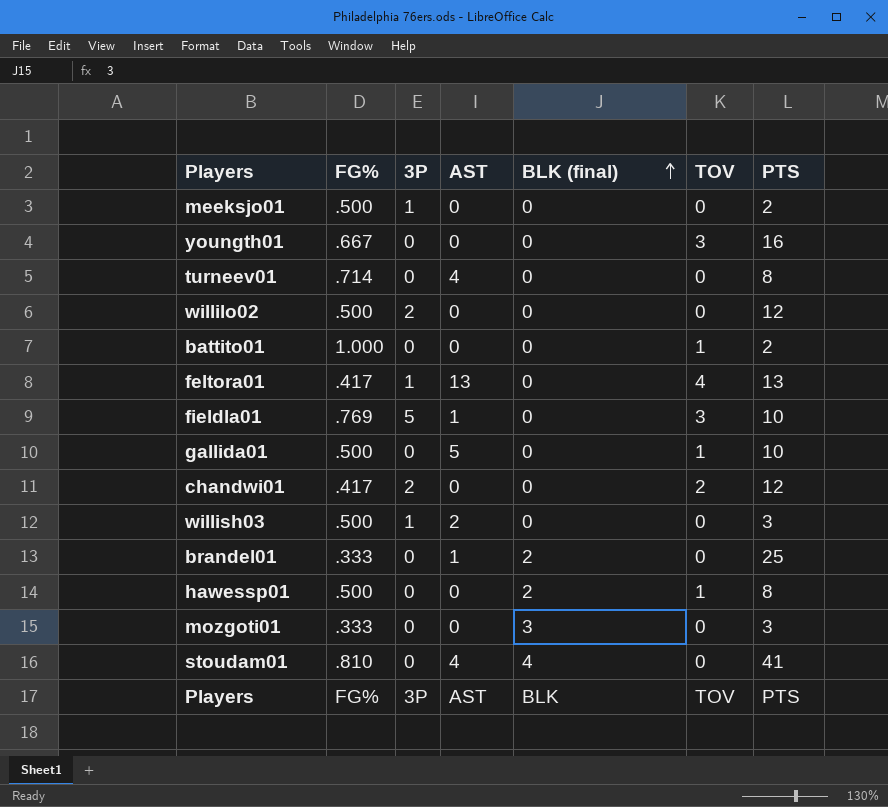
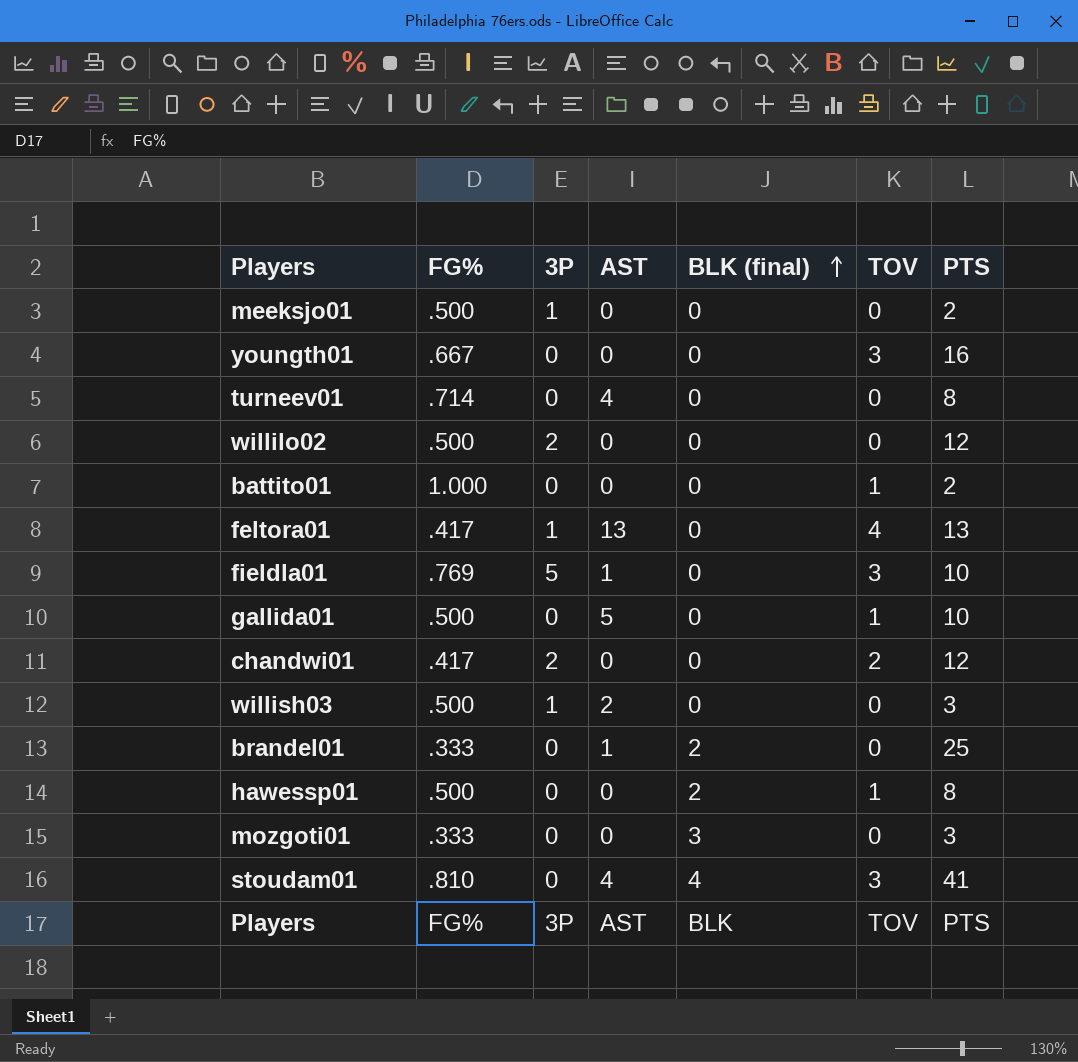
stoudam01 | TOV: 0 -> 3

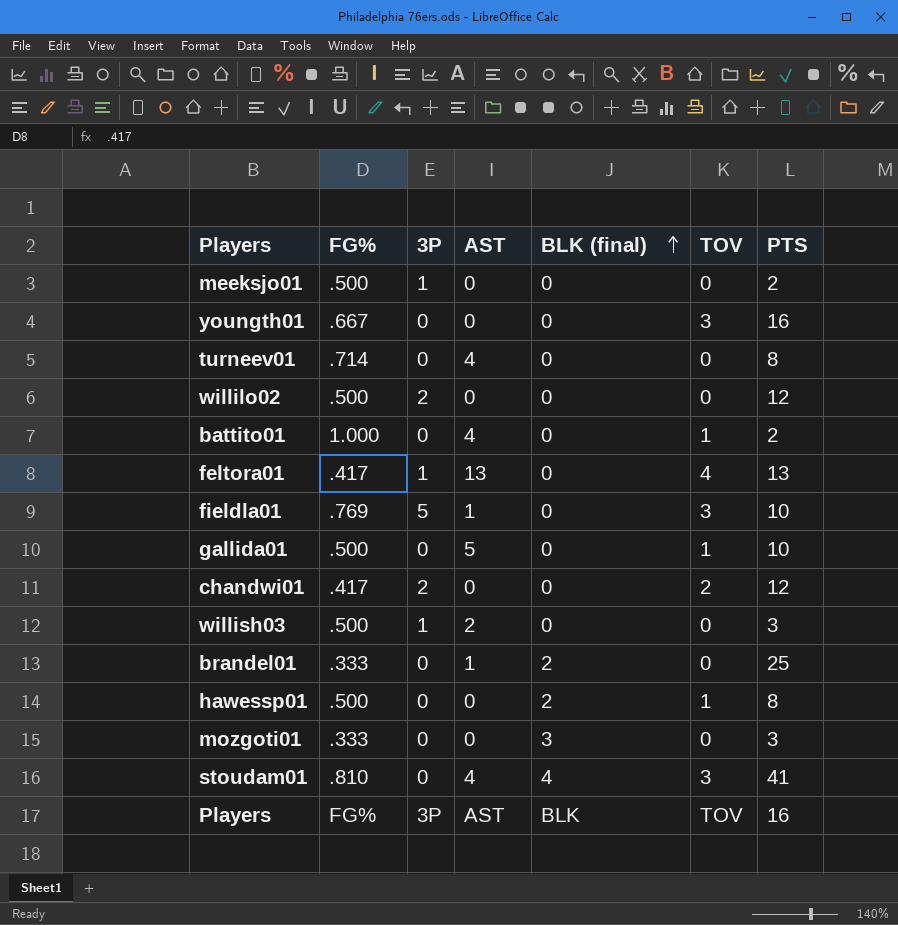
battito01 | AST: 0 -> 4
Players | PTS: PTS -> 16

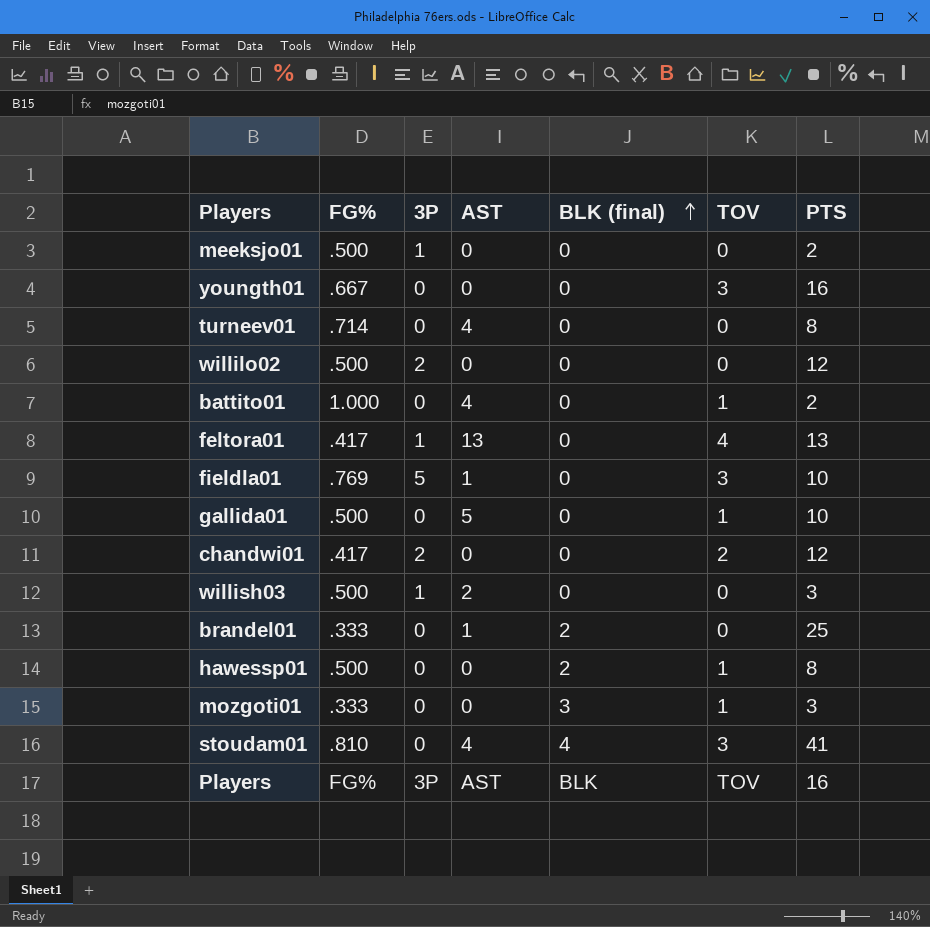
mozgoti01 | TOV: 0 -> 1

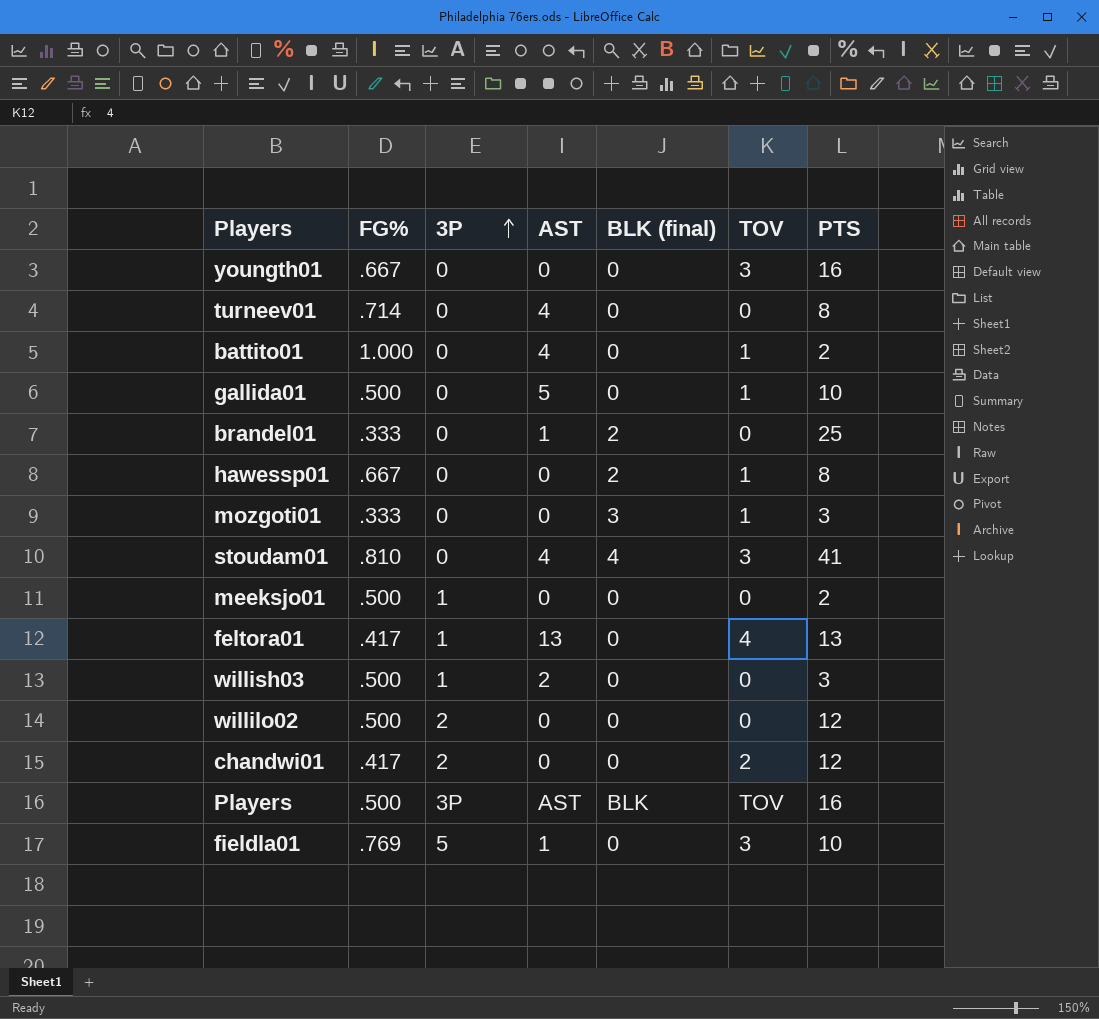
row order: BLK (final) ascending -> 3P ascending
hawessp01 | FG%: .500 -> .667
Players | FG%: FG% -> .500

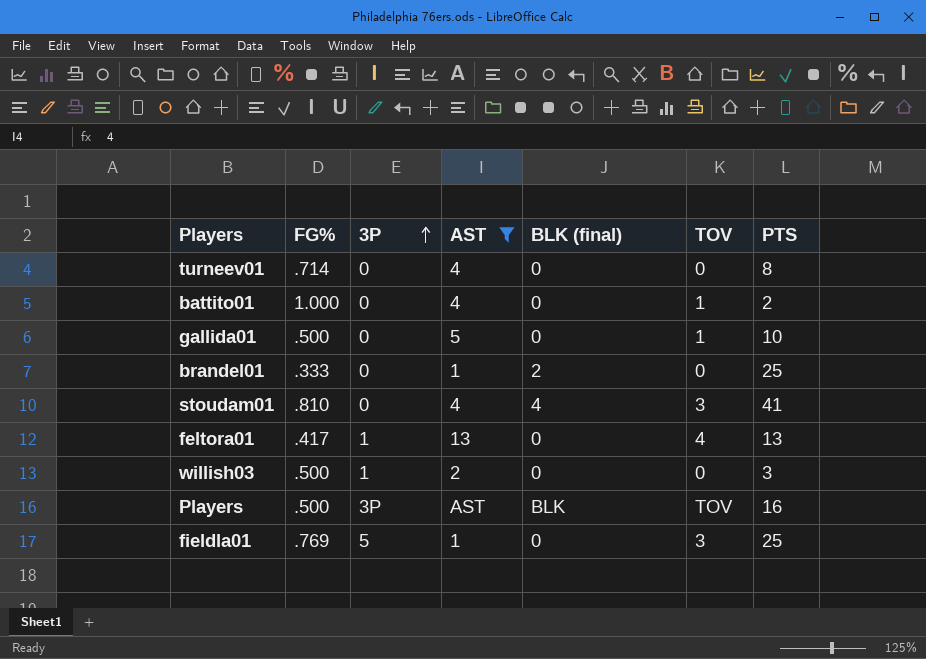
filter: none -> AST != 0
fieldla01 | PTS: 10 -> 25

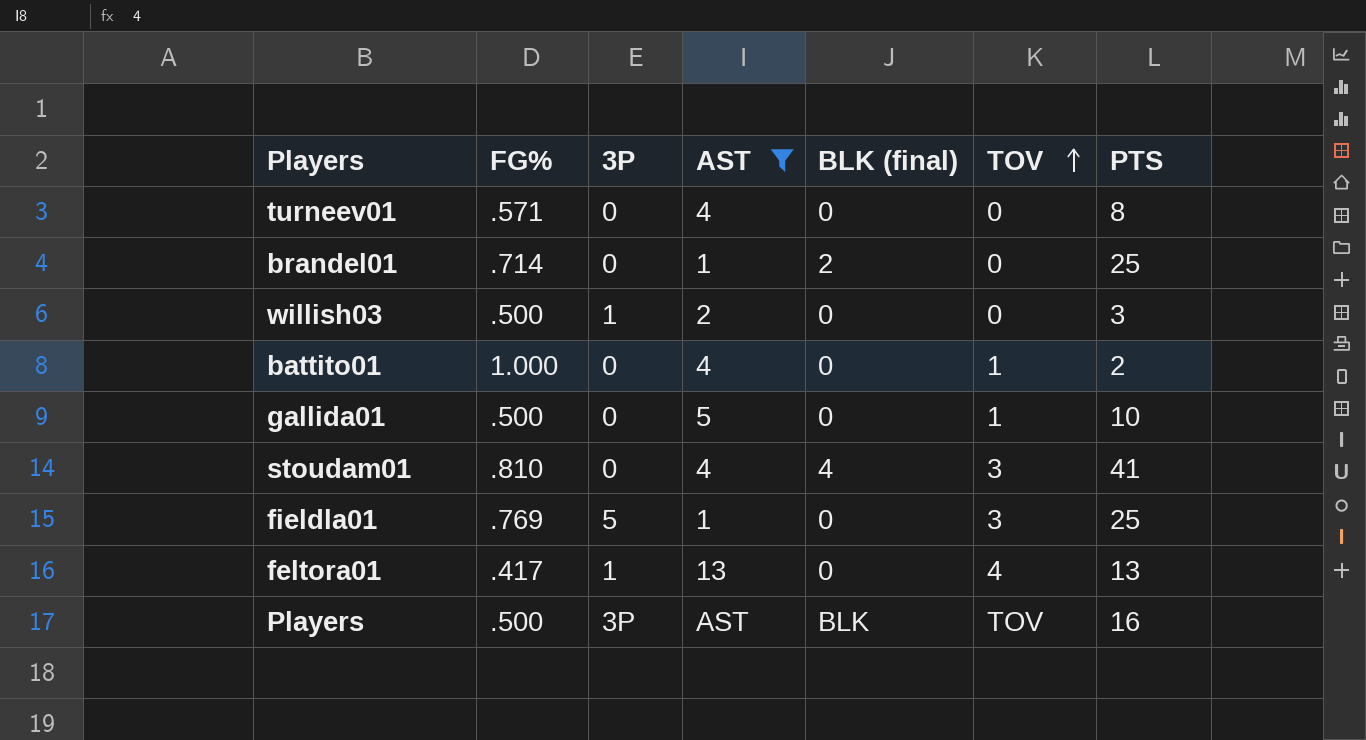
row order: 3P ascending -> TOV ascending
turneev01 | FG%: .714 -> .571
brandel01 | FG%: .333 -> .714

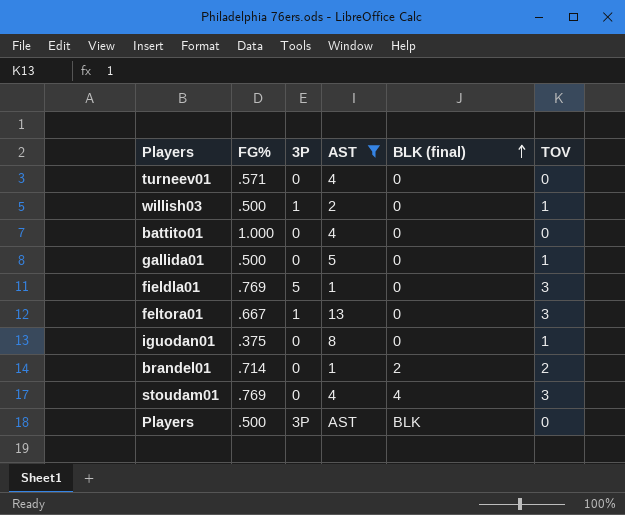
row order: TOV ascending -> BLK (final) ascending
column PTS | position: 7 -> none
willish03 | TOV: 0 -> 1
battito01 | TOV: 1 -> 0
feltora01 | FG%: .417 -> .667
feltora01 | TOV: 4 -> 3
row iguodan01: none -> .375 | 0 | 8 | 0 | 1
brandel01 | TOV: 0 -> 2
stoudam01 | FG%: .810 -> .769
Players | TOV: TOV -> 0

